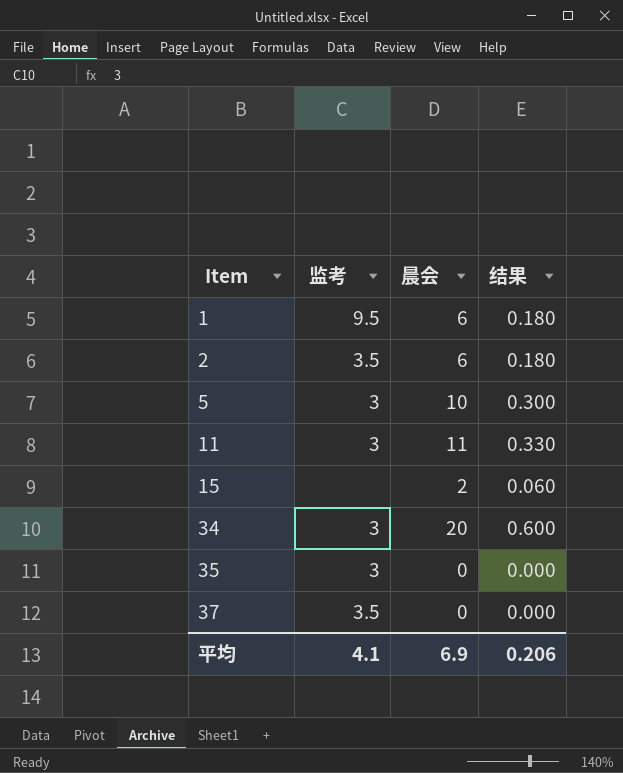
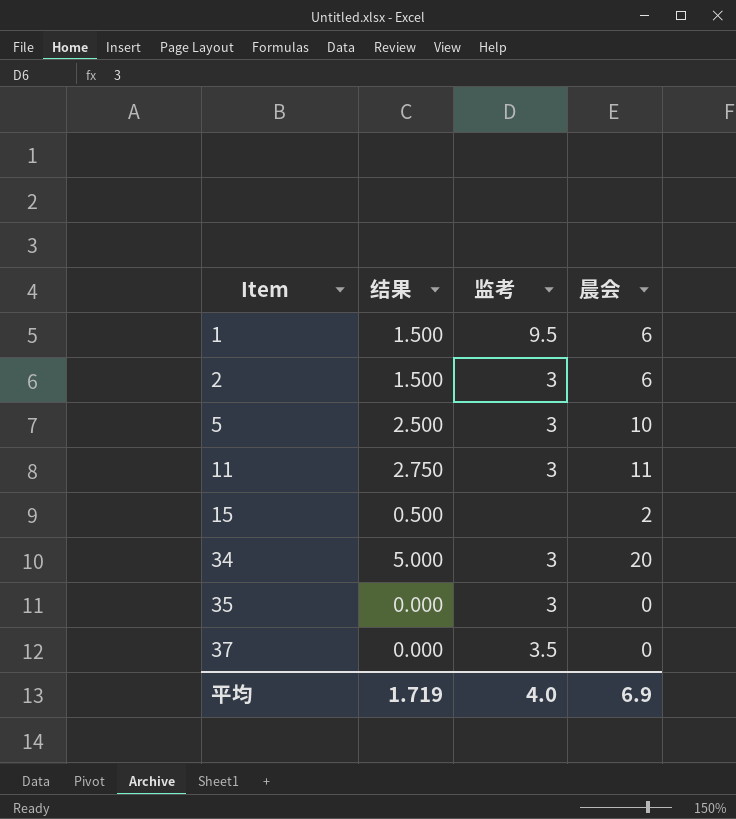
column 结果 | formula: [晨会] * 0.03 -> [晨会] * 0.25
column 结果 | position: 4 -> 2
2 | 监考: 3.5 -> 3
平均 | 结果: 0.206 -> 1.719
平均 | 监考: 4.1 -> 4.0

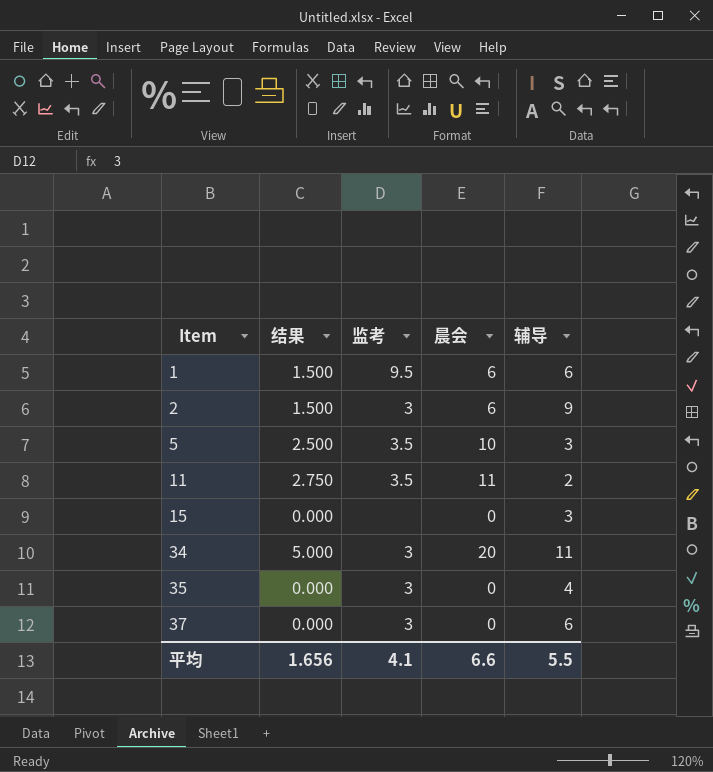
column 辅导 | position: none -> 5
5 | 监考: 3 -> 3.5
11 | 监考: 3 -> 3.5
15 | 结果: 0.500 -> 0.000
15 | 晨会: 2 -> 0
37 | 监考: 3.5 -> 3
平均 | 结果: 1.719 -> 1.656
平均 | 监考: 4.0 -> 4.1
平均 | 晨会: 6.9 -> 6.6

